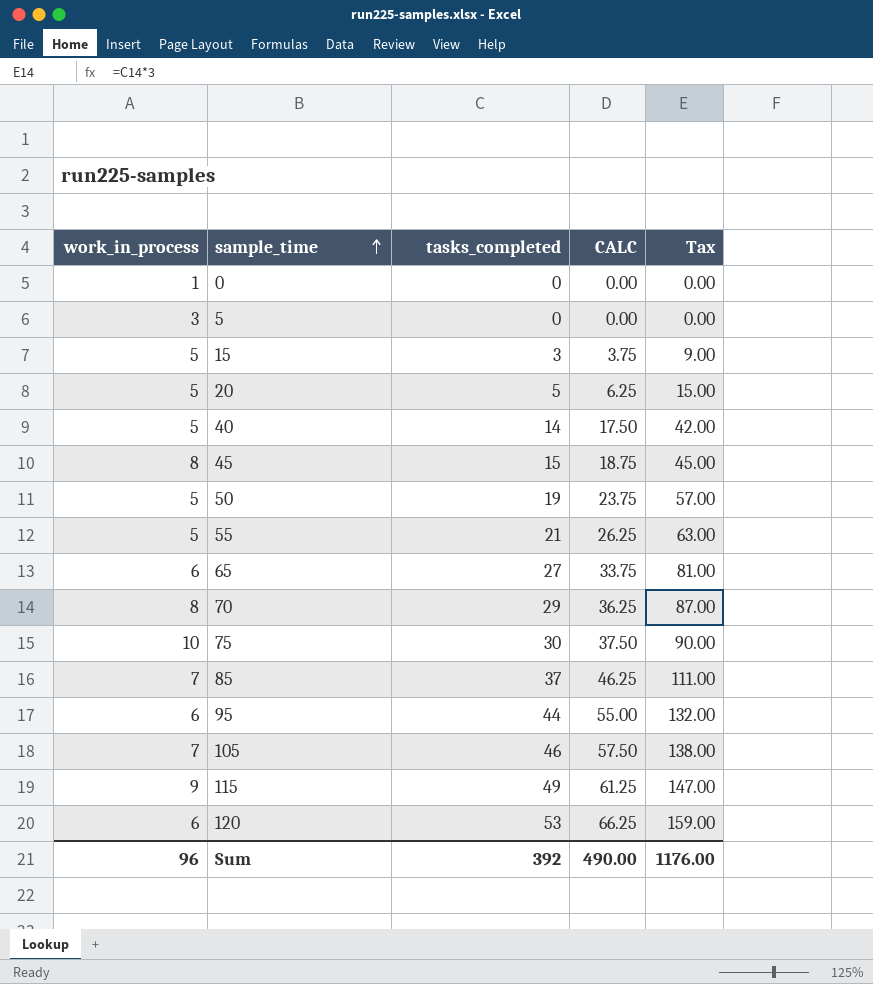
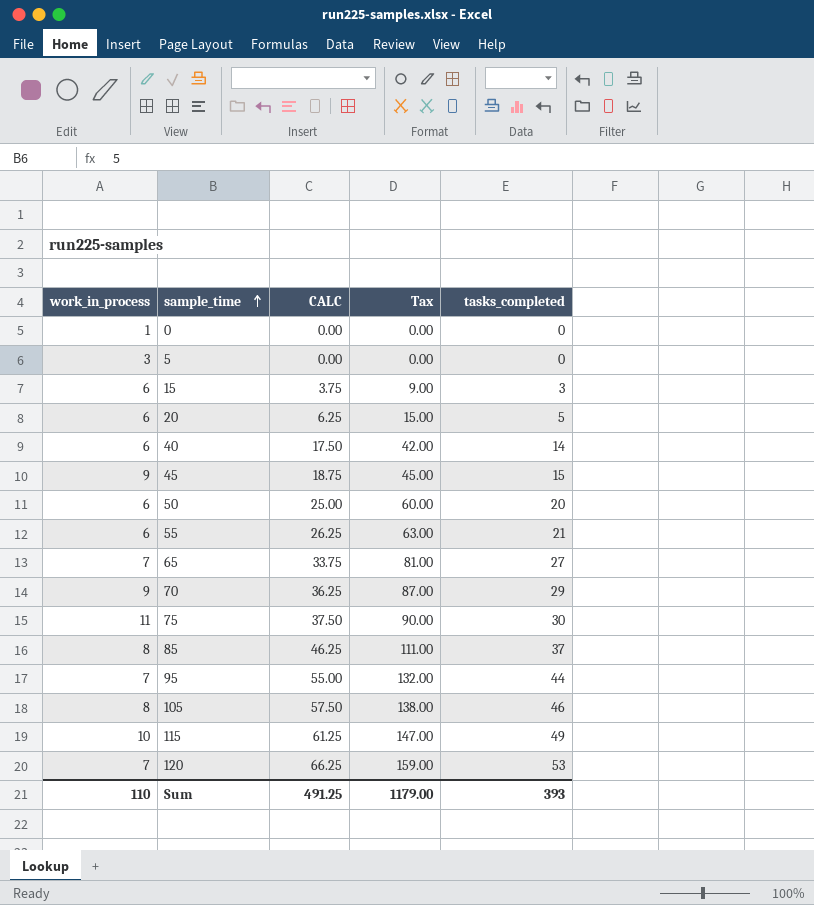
column tasks_completed | position: 3 -> 5
15 | work_in_process: 5 -> 6
20 | work_in_process: 5 -> 6
40 | work_in_process: 5 -> 6
45 | work_in_process: 8 -> 9
50 | work_in_process: 5 -> 6
50 | CALC: 23.75 -> 25.00
50 | Tax: 57.00 -> 60.00
50 | tasks_completed: 19 -> 20
55 | work_in_process: 5 -> 6
65 | work_in_process: 6 -> 7
70 | work_in_process: 8 -> 9
75 | work_in_process: 10 -> 11
85 | work_in_process: 7 -> 8
95 | work_in_process: 6 -> 7
105 | work_in_process: 7 -> 8
115 | work_in_process: 9 -> 10
120 | work_in_process: 6 -> 7
Sum | work_in_process: 96 -> 110
Sum | CALC: 490.00 -> 491.25
Sum | Tax: 1176.00 -> 1179.00
Sum | tasks_completed: 392 -> 393

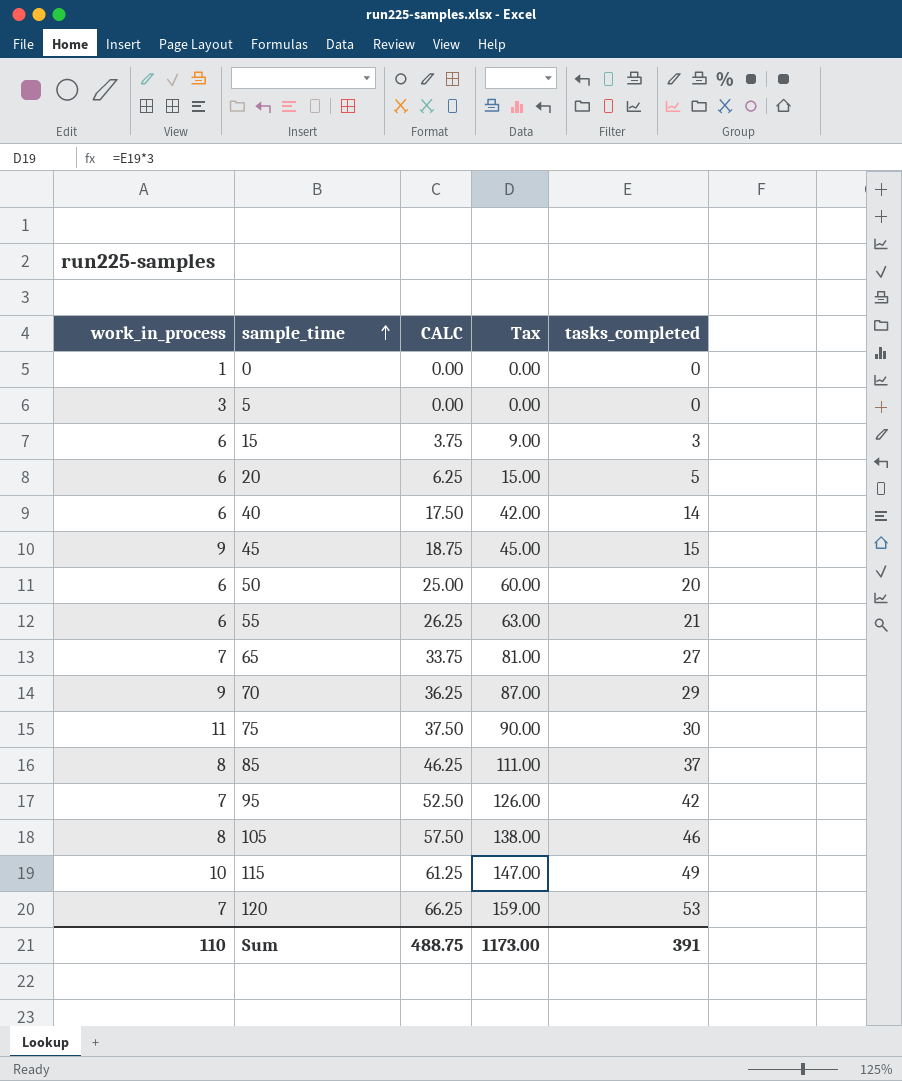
95 | CALC: 55.00 -> 52.50
95 | Tax: 132.00 -> 126.00
95 | tasks_completed: 44 -> 42
Sum | CALC: 491.25 -> 488.75
Sum | Tax: 1179.00 -> 1173.00
Sum | tasks_completed: 393 -> 391

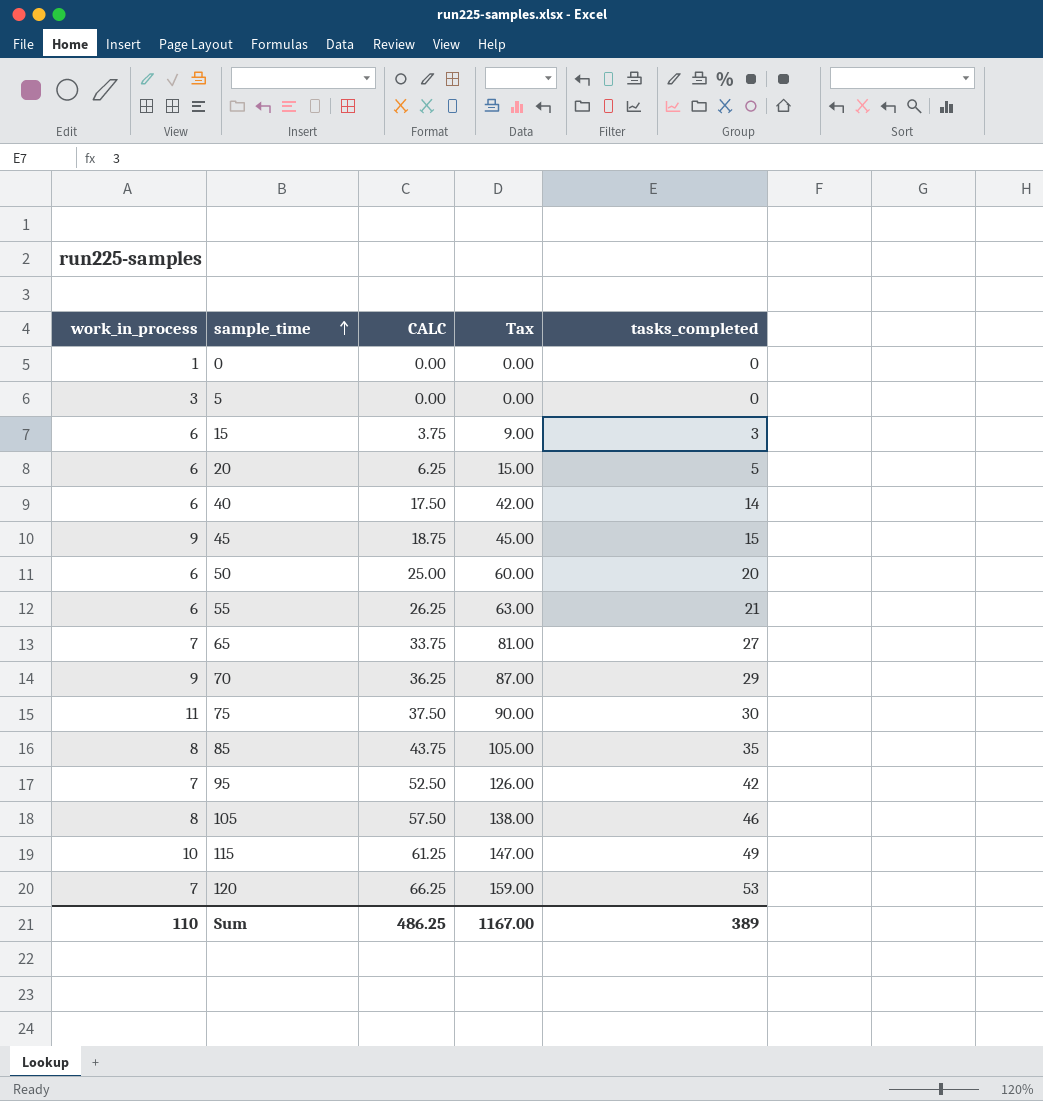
85 | CALC: 46.25 -> 43.75
85 | Tax: 111.00 -> 105.00
85 | tasks_completed: 37 -> 35
Sum | CALC: 488.75 -> 486.25
Sum | Tax: 1173.00 -> 1167.00
Sum | tasks_completed: 391 -> 389

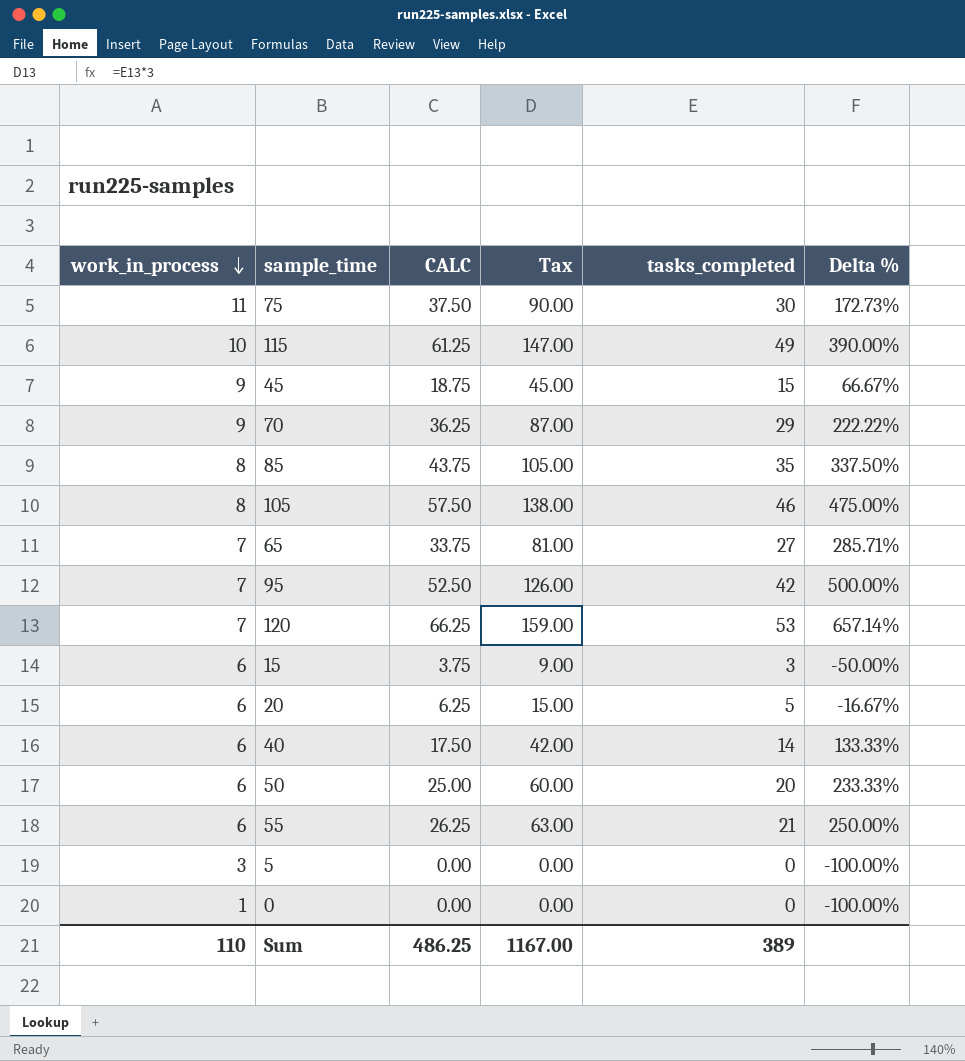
row order: sample_time ascending -> work_in_process descending
column Delta % | formula: none -> ([tasks_completed] - [work_in_process]) / [work_in_process]

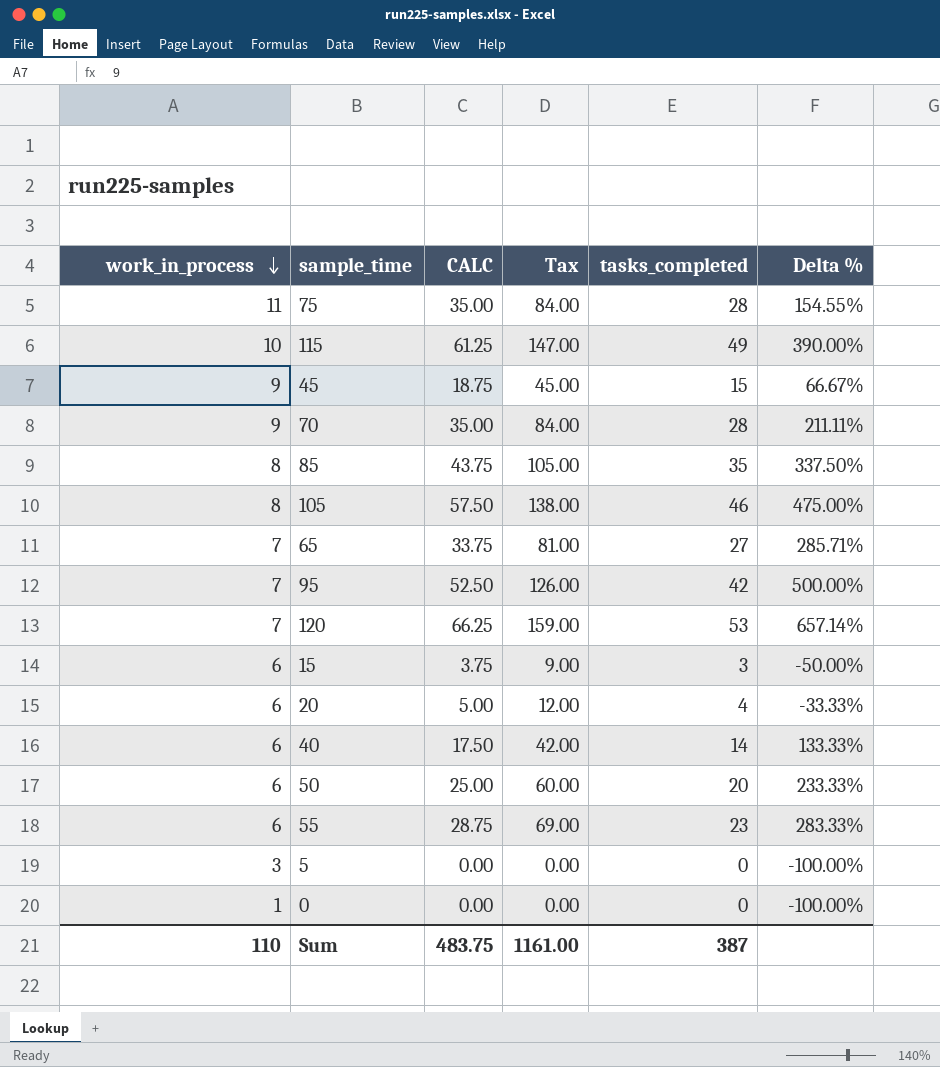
75 | CALC: 37.50 -> 35.00
75 | Tax: 90.00 -> 84.00
75 | tasks_completed: 30 -> 28
75 | Delta %: 172.73% -> 154.55%
70 | CALC: 36.25 -> 35.00
70 | Tax: 87.00 -> 84.00
70 | tasks_completed: 29 -> 28
70 | Delta %: 222.22% -> 211.11%
20 | CALC: 6.25 -> 5.00
20 | Tax: 15.00 -> 12.00
20 | tasks_completed: 5 -> 4
20 | Delta %: -16.67% -> -33.33%
55 | CALC: 26.25 -> 28.75
55 | Tax: 63.00 -> 69.00
55 | tasks_completed: 21 -> 23
55 | Delta %: 250.00% -> 283.33%
Sum | CALC: 486.25 -> 483.75
Sum | Tax: 1167.00 -> 1161.00
Sum | tasks_completed: 389 -> 387

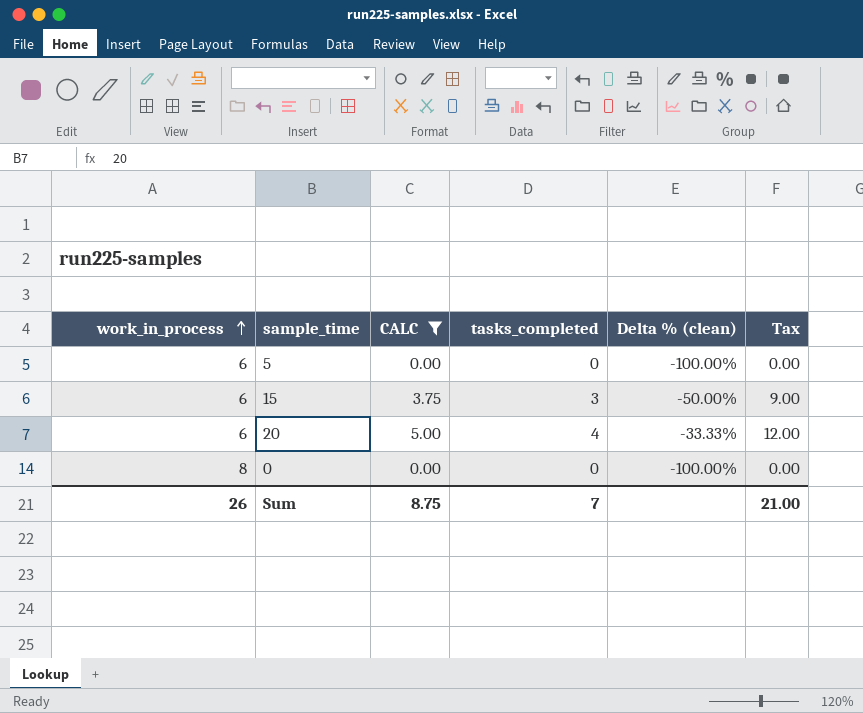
filter: none -> CALC <= 5.00
row order: work_in_process descending -> work_in_process ascending
column name: Delta % -> Delta % (clean)
column Tax | position: 4 -> 6
5 | work_in_process: 3 -> 6
0 | work_in_process: 1 -> 8
Sum | work_in_process: 110 -> 26
Sum | CALC: 483.75 -> 8.75
Sum | tasks_completed: 387 -> 7
Sum | Tax: 1161.00 -> 21.00

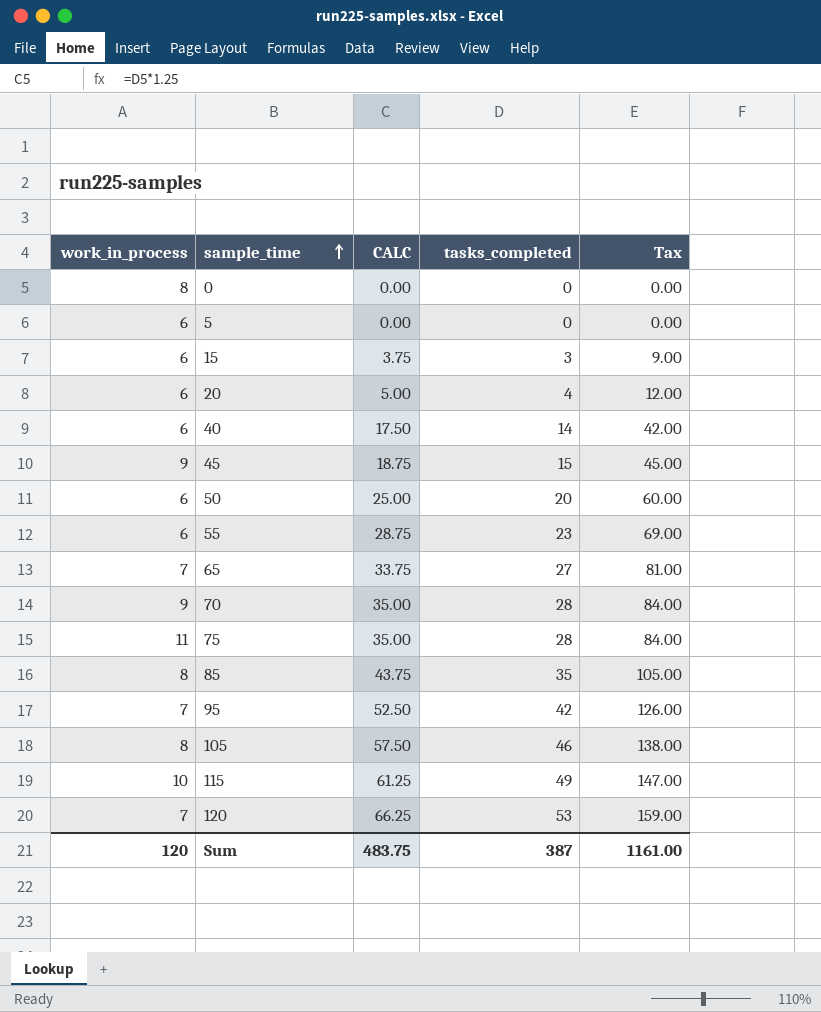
filter: CALC <= 5.00 -> none
row order: work_in_process ascending -> sample_time ascending
column Delta % (clean) | formula: ([tasks_completed] - [work_in_process]) / [work_in_process] -> none
Sum | work_in_process: 26 -> 120
Sum | CALC: 8.75 -> 483.75
Sum | tasks_completed: 7 -> 387
Sum | Tax: 21.00 -> 1161.00

